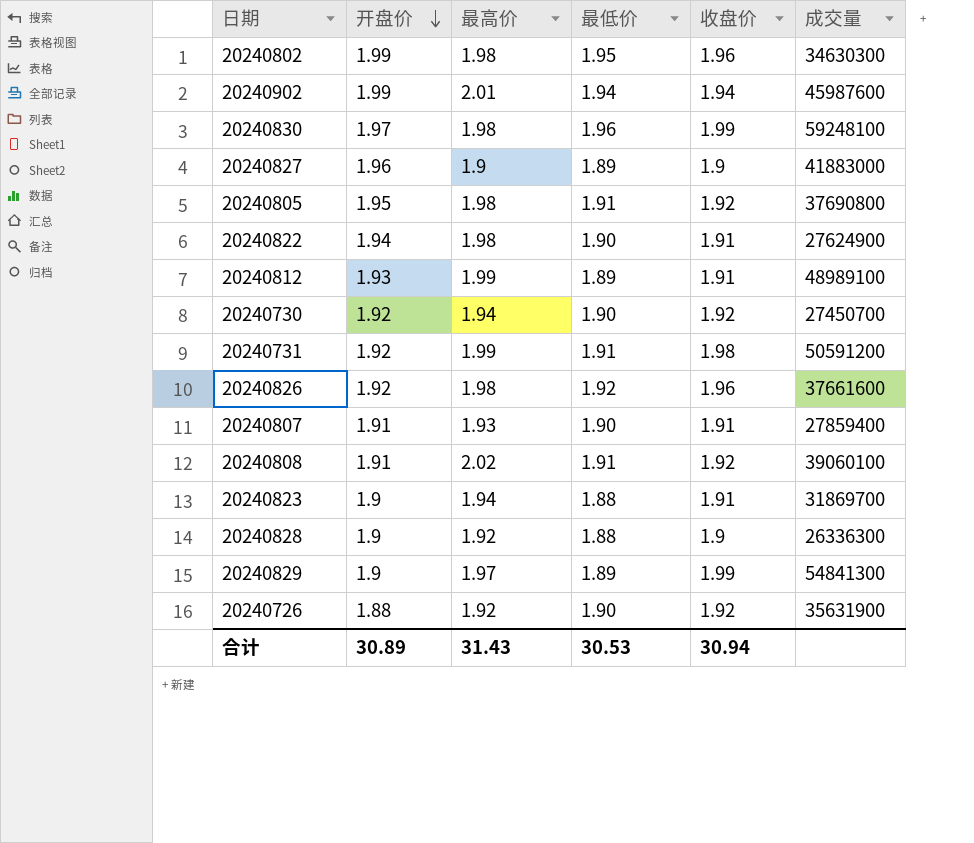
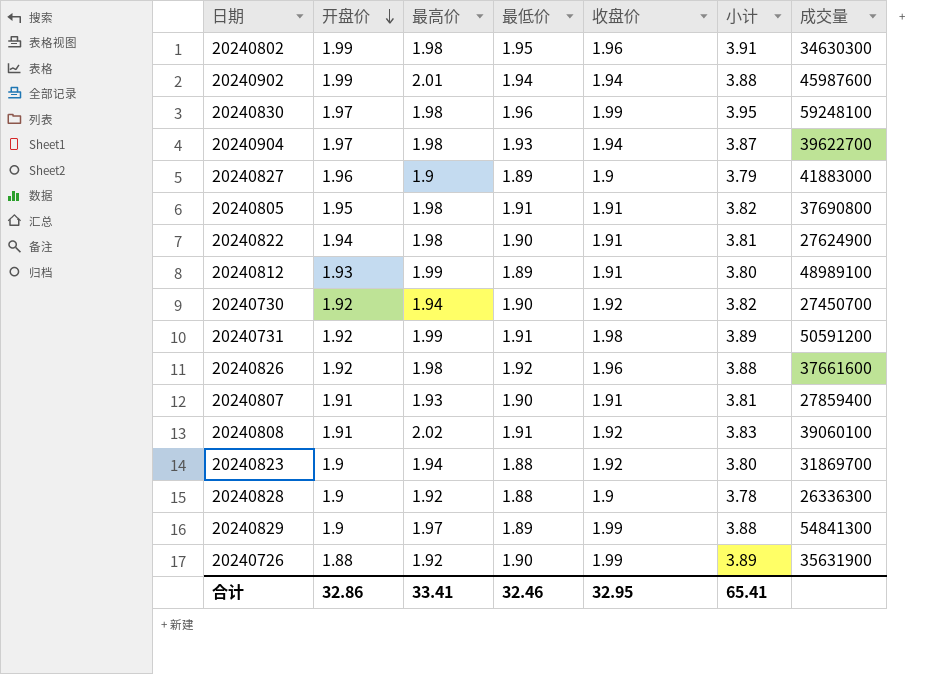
column 小计 | formula: none -> [最低价] + [收盘价]
row 20240904: none -> 1.97 | 1.98 | 1.93 | 1.94 | 3.87 | 39622700
20240805 | 收盘价: 1.92 -> 1.91
20240823 | 收盘价: 1.91 -> 1.92
20240726 | 收盘价: 1.92 -> 1.99
合计 | 开盘价: 30.89 -> 32.86
合计 | 最高价: 31.43 -> 33.41
合计 | 最低价: 30.53 -> 32.46
合计 | 收盘价: 30.94 -> 32.95

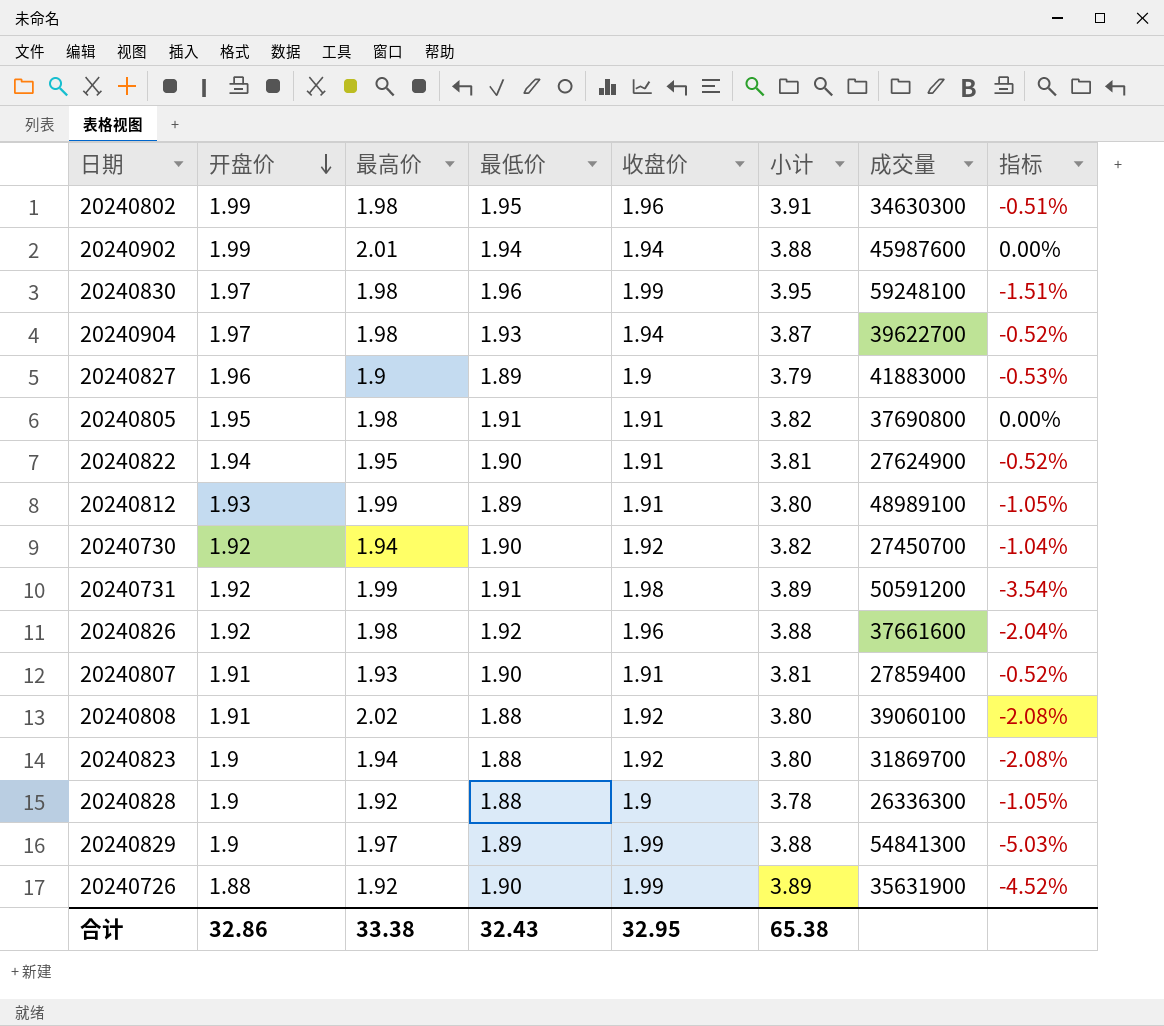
column 指标 | formula: none -> ([最低价] - [收盘价]) / [收盘价]
20240822 | 最高价: 1.98 -> 1.95
20240808 | 最低价: 1.91 -> 1.88
20240808 | 小计: 3.83 -> 3.80
合计 | 最高价: 33.41 -> 33.38
合计 | 最低价: 32.46 -> 32.43
合计 | 小计: 65.41 -> 65.38

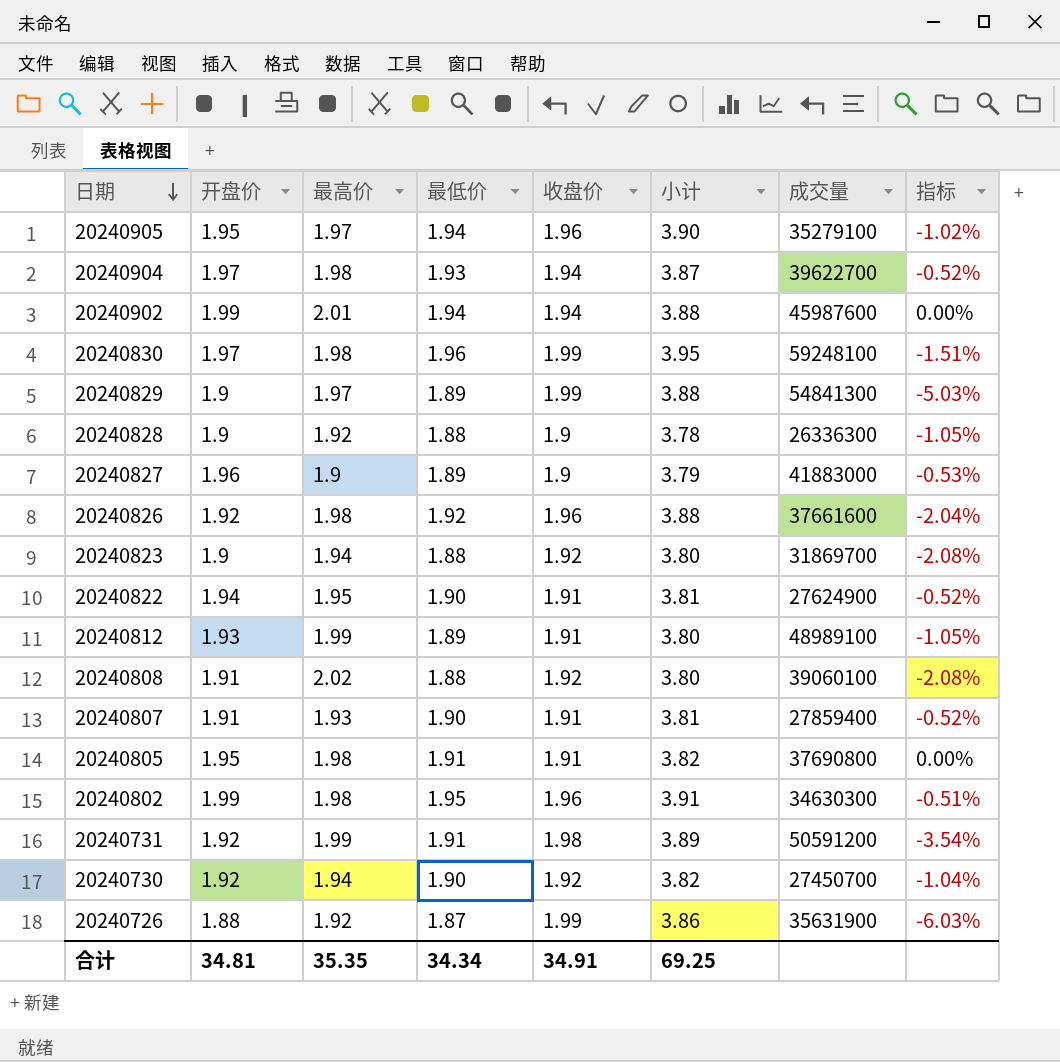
row order: 开盘价 descending -> 日期 descending
row 20240905: none -> 1.95 | 1.97 | 1.94 | 1.96 | 3.90 | 35279100 | -1.02%
20240726 | 最低价: 1.90 -> 1.87
20240726 | 小计: 3.89 -> 3.86
20240726 | 指标: -4.52% -> -6.03%
合计 | 开盘价: 32.86 -> 34.81
合计 | 最高价: 33.38 -> 35.35
合计 | 最低价: 32.43 -> 34.34
合计 | 收盘价: 32.95 -> 34.91
合计 | 小计: 65.38 -> 69.25

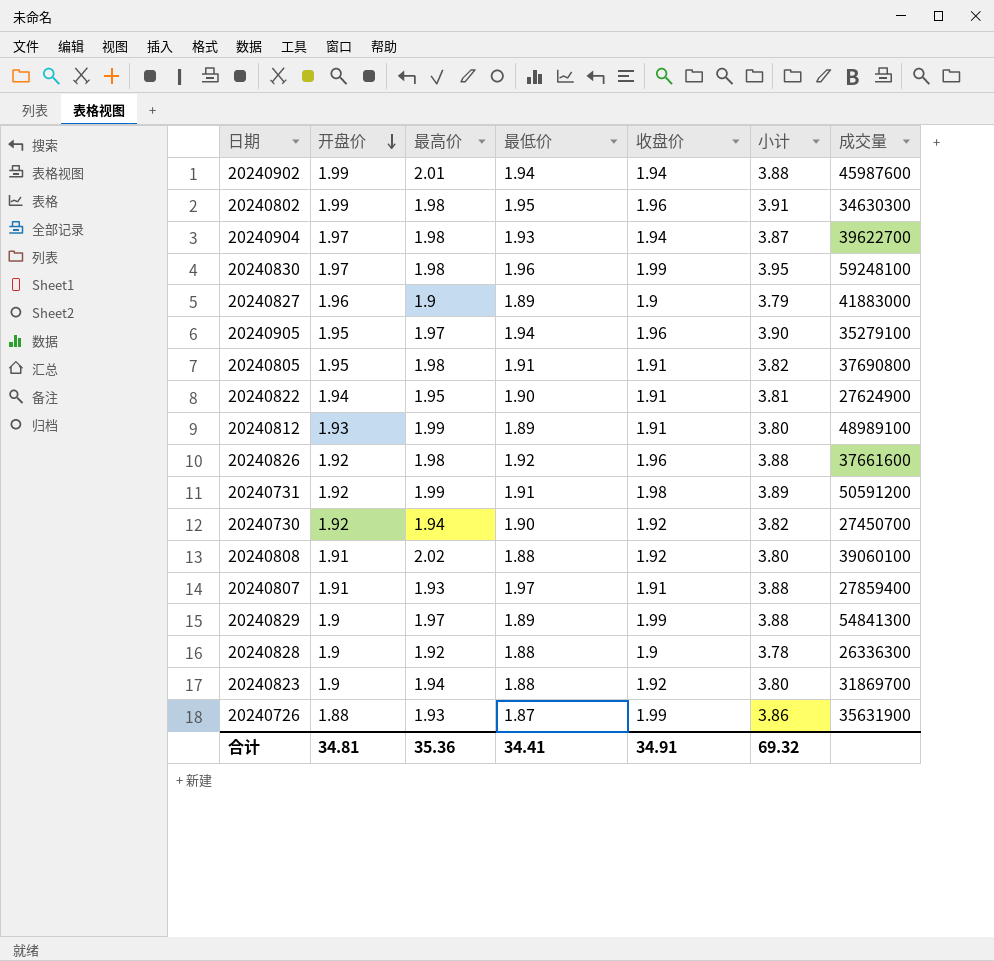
row order: 日期 descending -> 开盘价 descending
column 指标 | formula: ([最低价] - [收盘价]) / [收盘价] -> none
20240807 | 最低价: 1.90 -> 1.97
20240807 | 小计: 3.81 -> 3.88
20240726 | 最高价: 1.92 -> 1.93
合计 | 最高价: 35.35 -> 35.36
合计 | 最低价: 34.34 -> 34.41
合计 | 小计: 69.25 -> 69.32

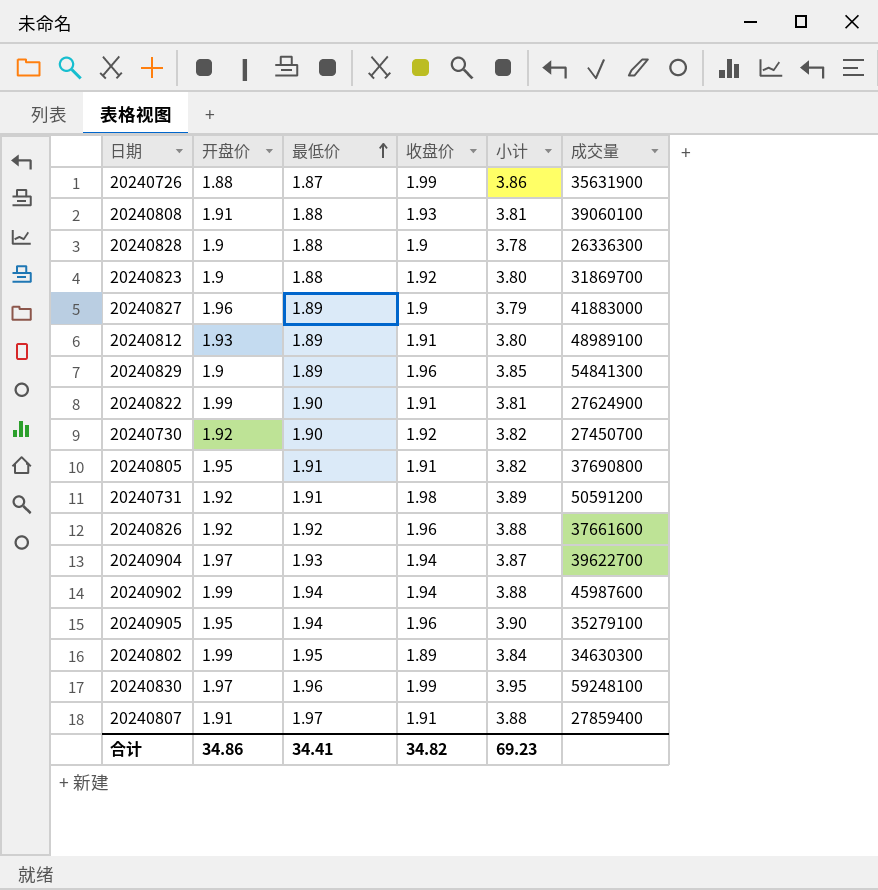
row order: 开盘价 descending -> 最低价 ascending
column 最高价 | position: 3 -> none
20240808 | 收盘价: 1.92 -> 1.93
20240808 | 小计: 3.80 -> 3.81
20240829 | 收盘价: 1.99 -> 1.96
20240829 | 小计: 3.88 -> 3.85
20240822 | 开盘价: 1.94 -> 1.99
20240802 | 收盘价: 1.96 -> 1.89
20240802 | 小计: 3.91 -> 3.84
合计 | 开盘价: 34.81 -> 34.86
合计 | 收盘价: 34.91 -> 34.82
合计 | 小计: 69.32 -> 69.23

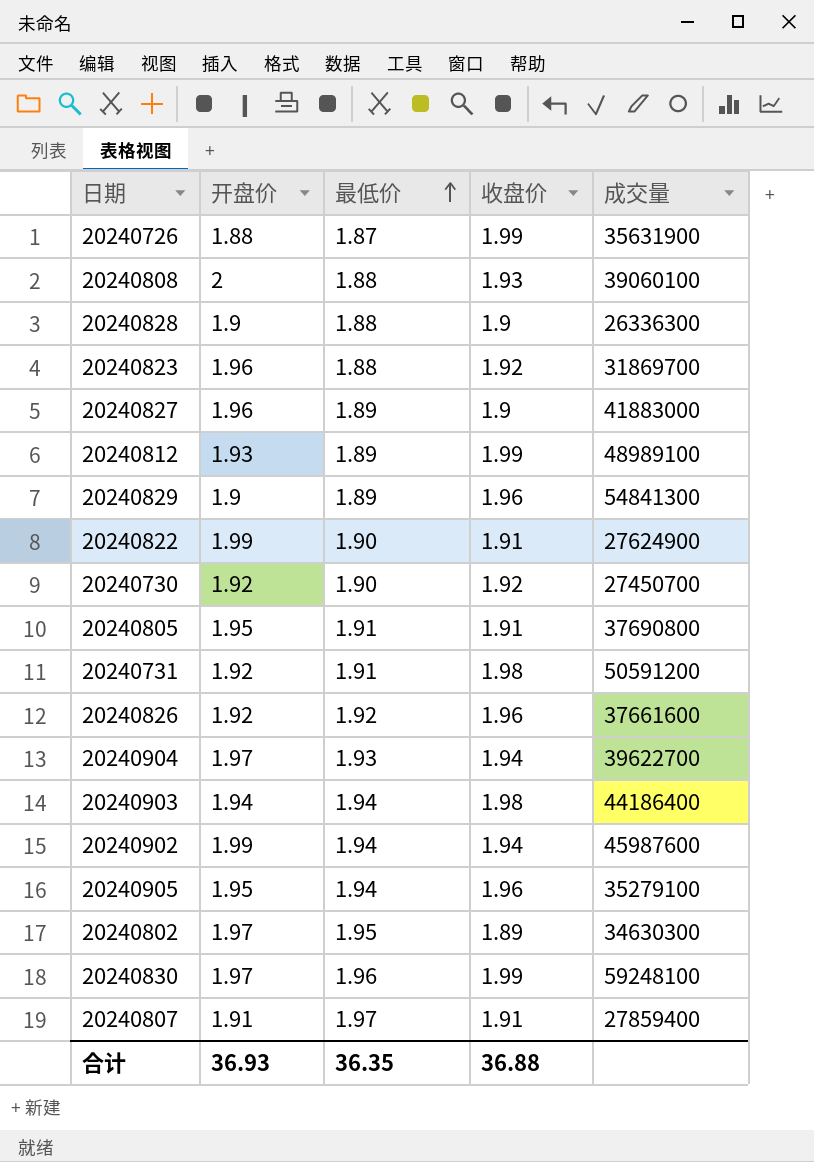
column 小计 | formula: [最低价] + [收盘价] -> none
20240808 | 开盘价: 1.91 -> 2
20240823 | 开盘价: 1.9 -> 1.96
20240812 | 收盘价: 1.91 -> 1.99
row 20240903: none -> 1.94 | 1.94 | 1.98 | 44186400
20240802 | 开盘价: 1.99 -> 1.97
合计 | 开盘价: 34.86 -> 36.93
合计 | 最低价: 34.41 -> 36.35
合计 | 收盘价: 34.82 -> 36.88

